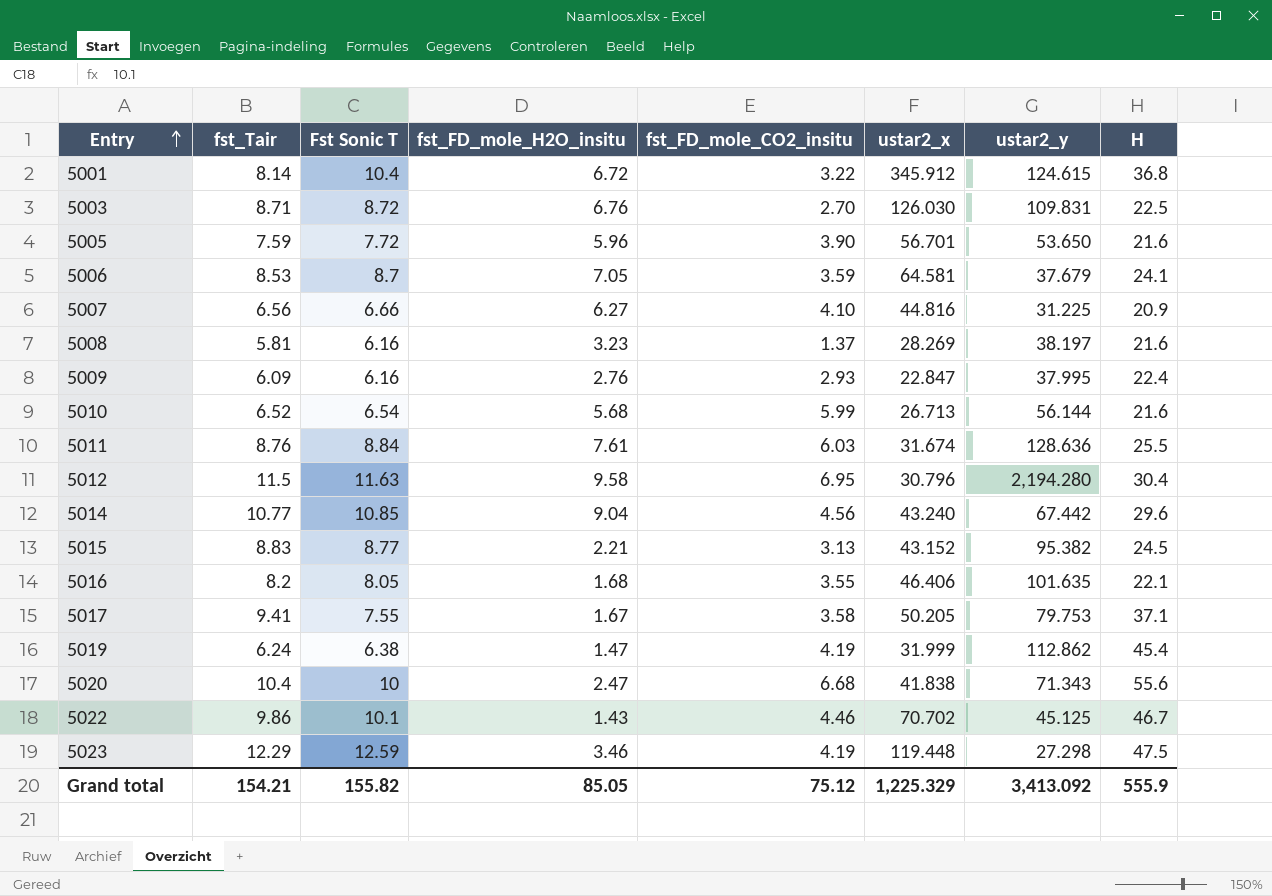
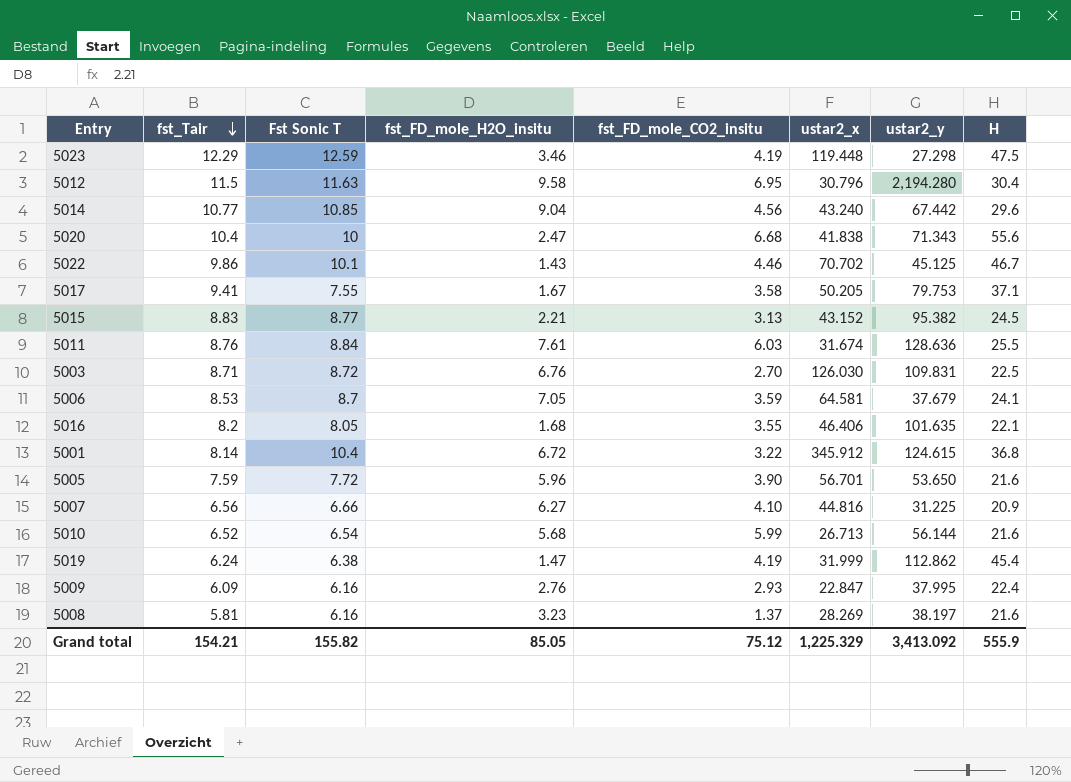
row order: Entry ascending -> fst_Tair descending

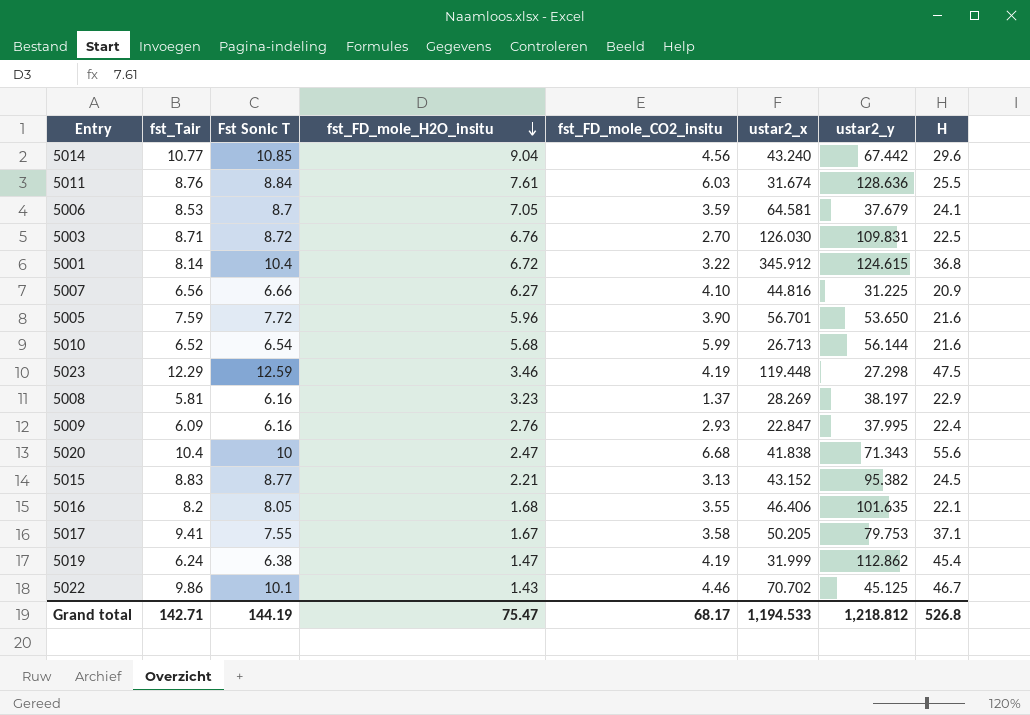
row order: fst_Tair descending -> fst_FD_mole_H2O_insitu descending
row 5012: 11.5 | 11.63 | 9.58 | 6.95 | 30.796 | 2,194.280 | 30.4 -> none
5008 | H: 21.6 -> 22.9
Grand total | fst_Tair: 154.21 -> 142.71
Grand total | Fst Sonic T: 155.82 -> 144.19
Grand total | fst_FD_mole_H2O_insitu: 85.05 -> 75.47
Grand total | fst_FD_mole_CO2_insitu: 75.12 -> 68.17
Grand total | ustar2_x: 1,225.329 -> 1,194.533
Grand total | ustar2_y: 3,413.092 -> 1,218.812
Grand total | H: 555.9 -> 526.8

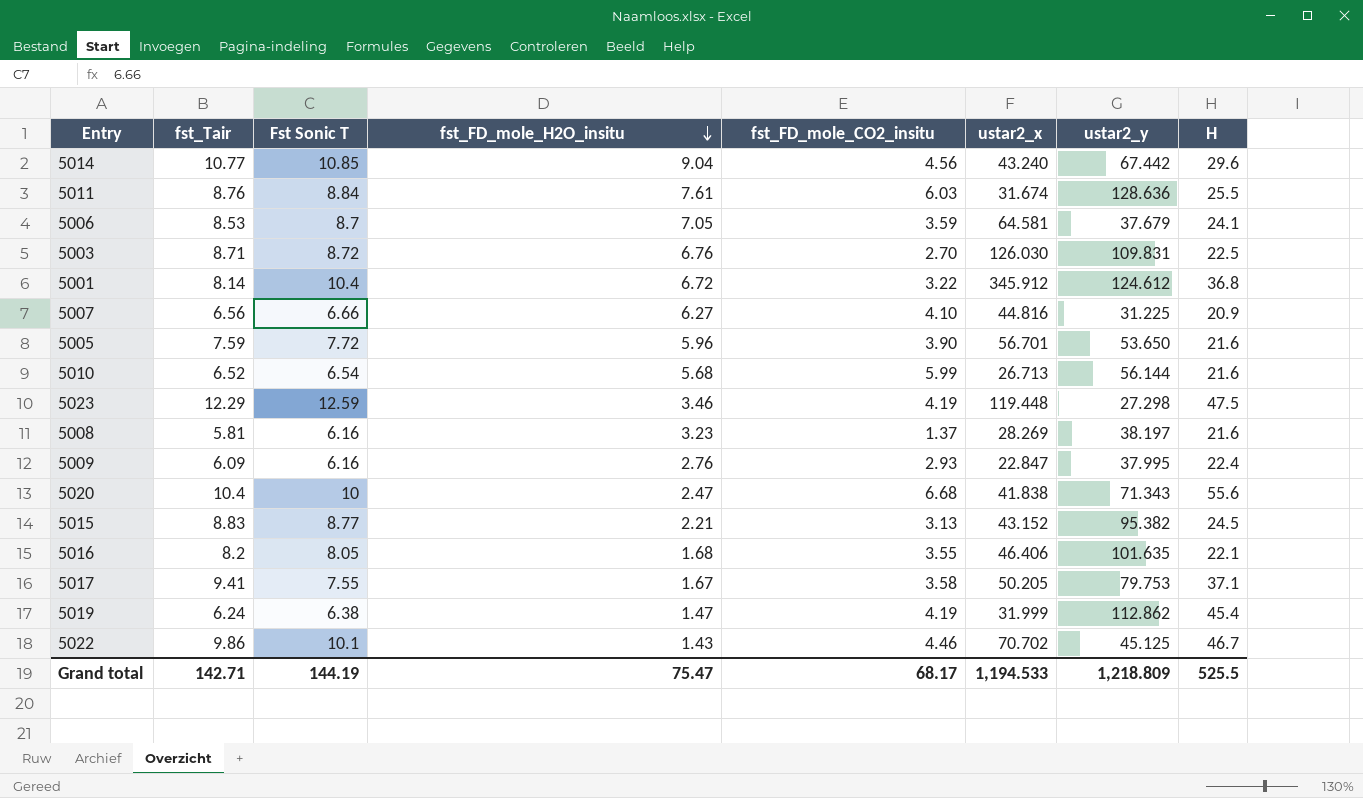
5001 | ustar2_y: 124.615 -> 124.612
5008 | H: 22.9 -> 21.6
Grand total | ustar2_y: 1,218.812 -> 1,218.809
Grand total | H: 526.8 -> 525.5

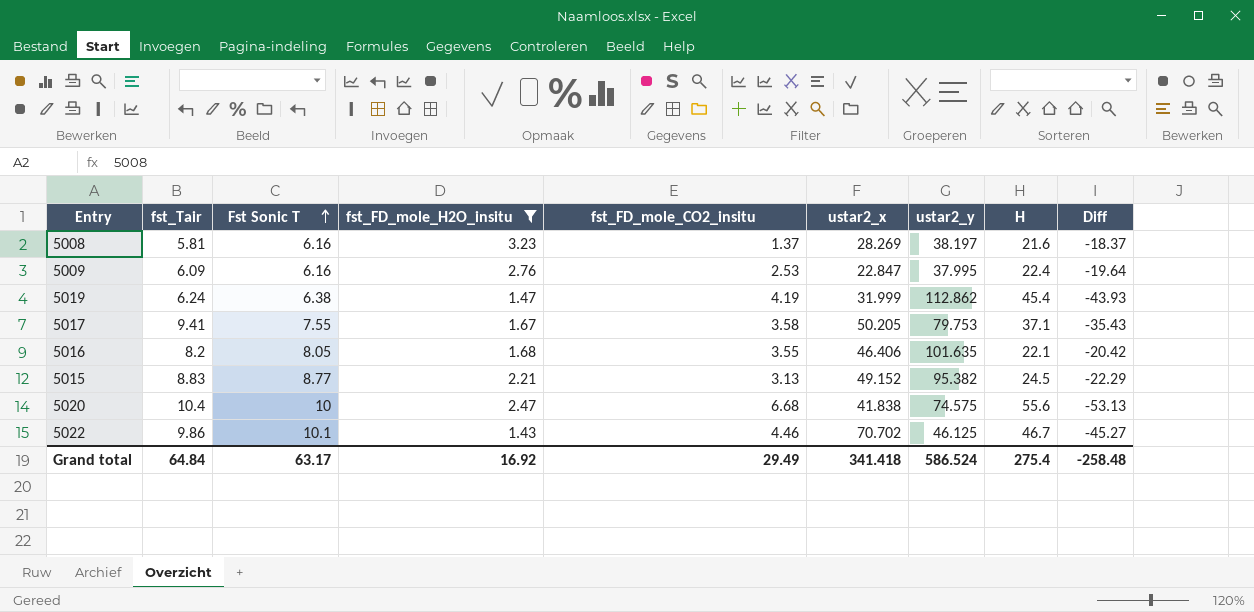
filter: none -> fst_FD_mole_H2O_insitu <= 3.23
row order: fst_FD_mole_H2O_insitu descending -> Fst Sonic T ascending
column Diff | formula: none -> [fst_FD_mole_H2O_insitu] - [H]
5009 | fst_FD_mole_CO2_insitu: 2.93 -> 2.53
5015 | ustar2_x: 43.152 -> 49.152
5020 | ustar2_y: 71.343 -> 74.575
5022 | ustar2_y: 45.125 -> 46.125
Grand total | fst_Tair: 142.71 -> 64.84
Grand total | Fst Sonic T: 144.19 -> 63.17
Grand total | fst_FD_mole_H2O_insitu: 75.47 -> 16.92
Grand total | fst_FD_mole_CO2_insitu: 68.17 -> 29.49
Grand total | ustar2_x: 1,194.533 -> 341.418
Grand total | ustar2_y: 1,218.809 -> 586.524
Grand total | H: 525.5 -> 275.4

